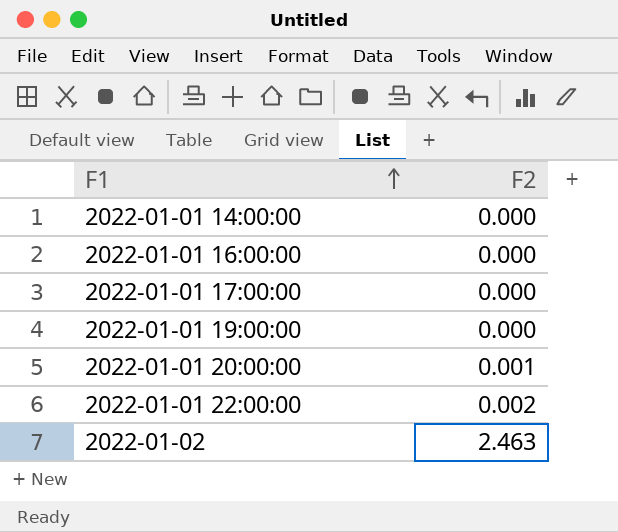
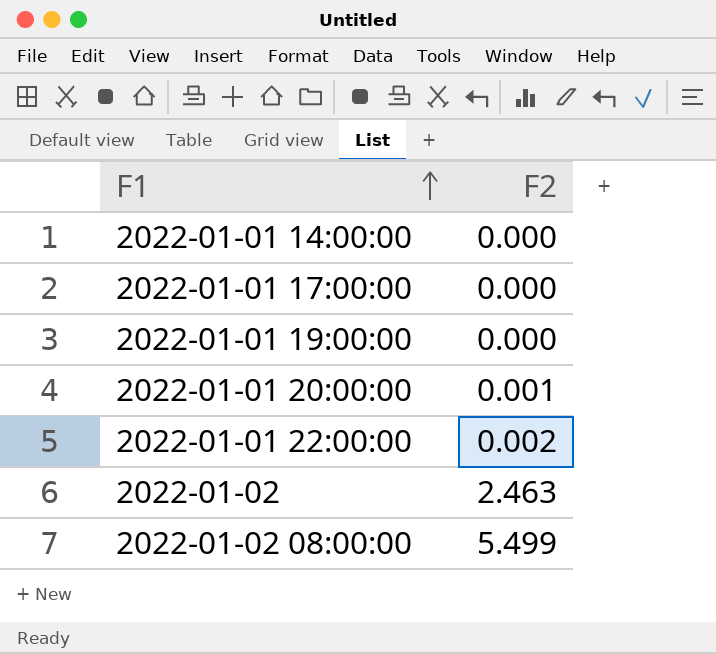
row 2022-01-01 16:00:00: 0.000 -> none
row 2022-01-02 08:00:00: none -> 5.499

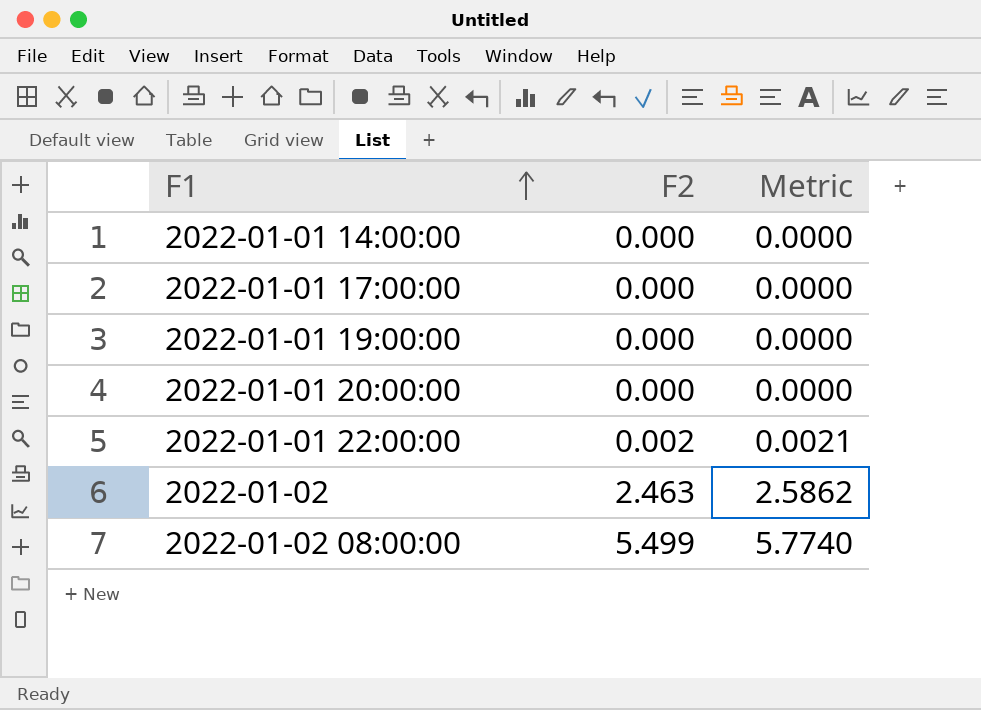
column Metric | formula: none -> [F2] * 1.05
2022-01-01 20:00:00 | F2: 0.001 -> 0.000

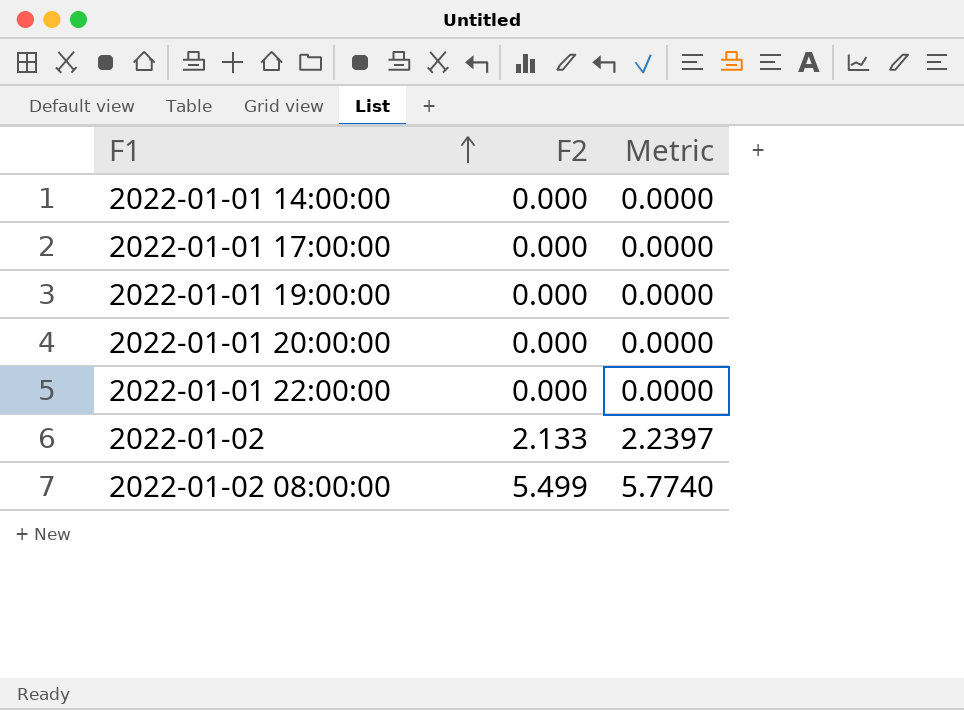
2022-01-01 22:00:00 | F2: 0.002 -> 0.000
2022-01-01 22:00:00 | Metric: 0.0021 -> 0.0000
2022-01-02 | F2: 2.463 -> 2.133
2022-01-02 | Metric: 2.5862 -> 2.2397

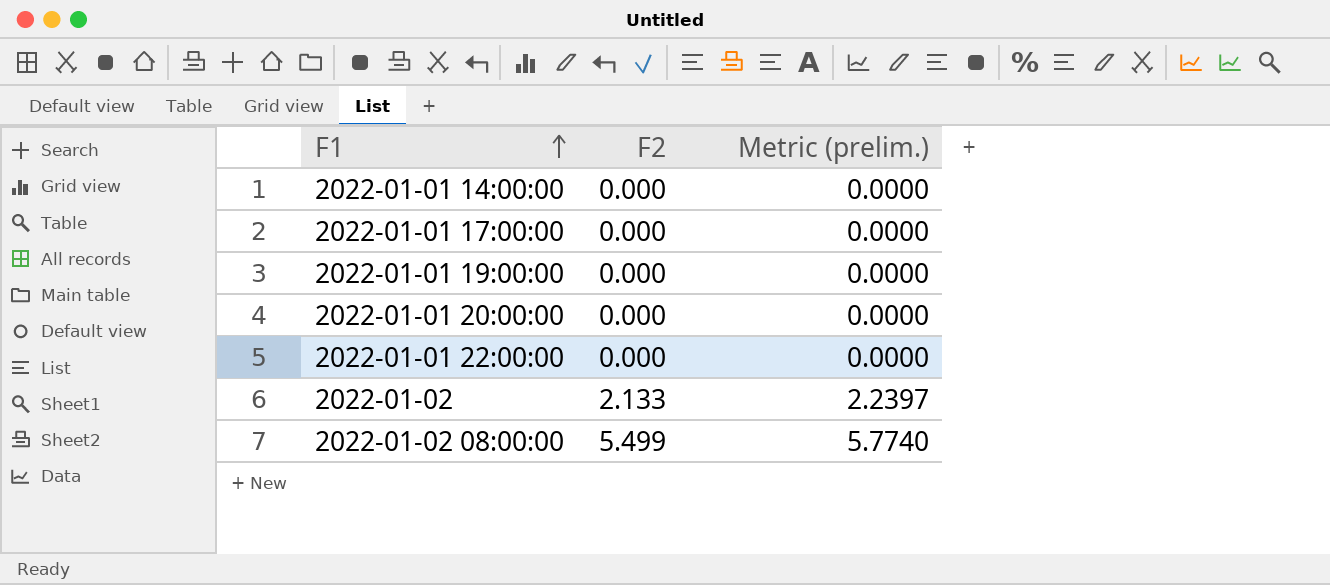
column name: Metric -> Metric (prelim.)

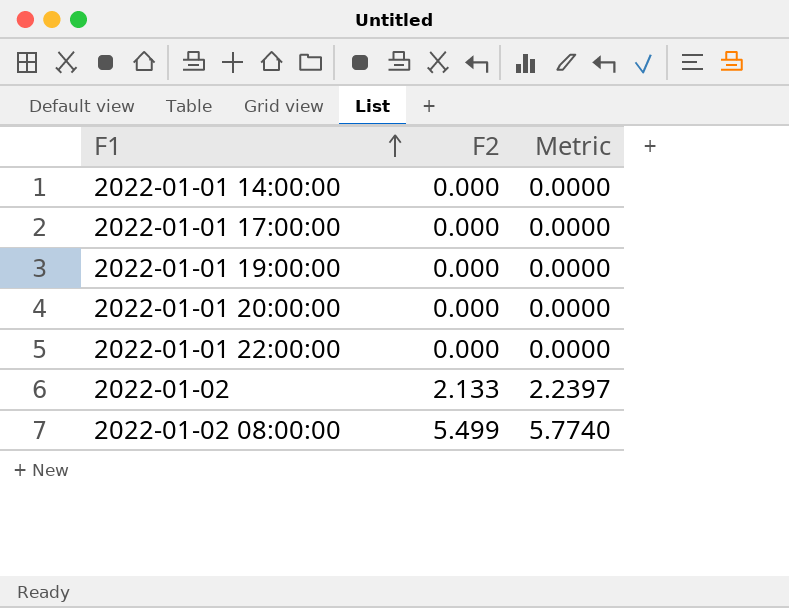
column name: Metric (prelim.) -> Metric

